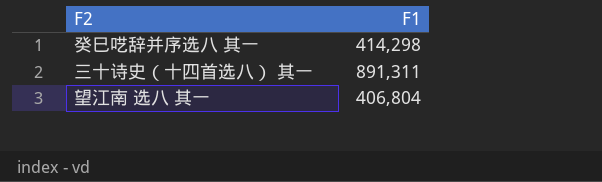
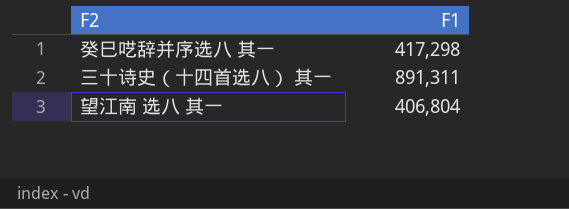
癸巳呓辞并序选八 其一 | F1: 414,298 -> 417,298

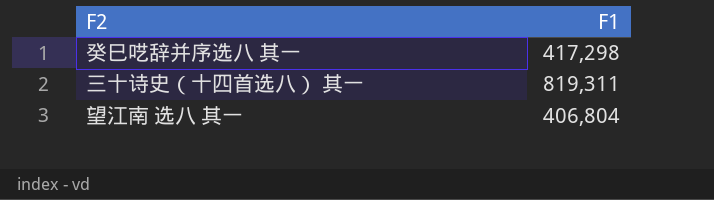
三十诗史（十四首选八） 其一 | F1: 891,311 -> 819,311

